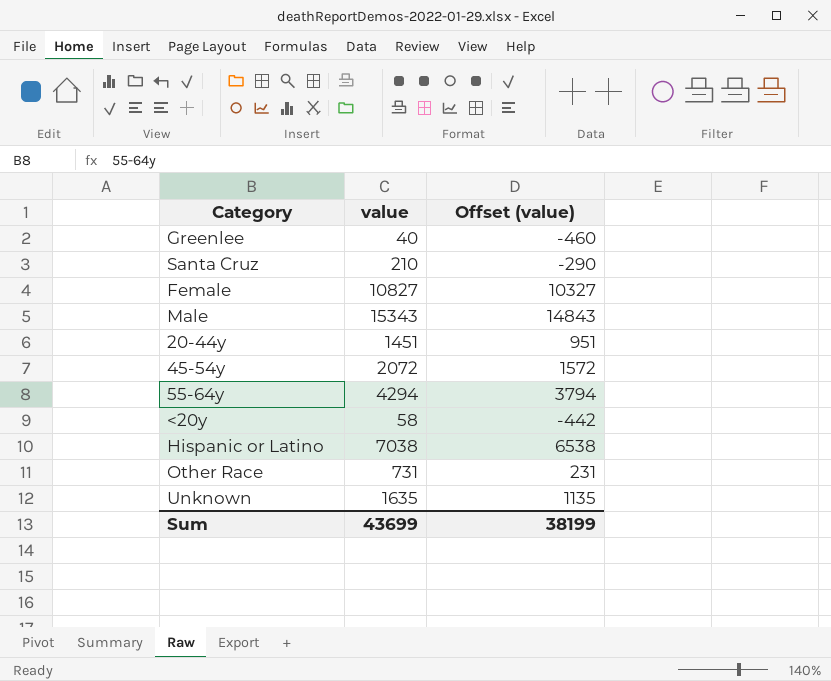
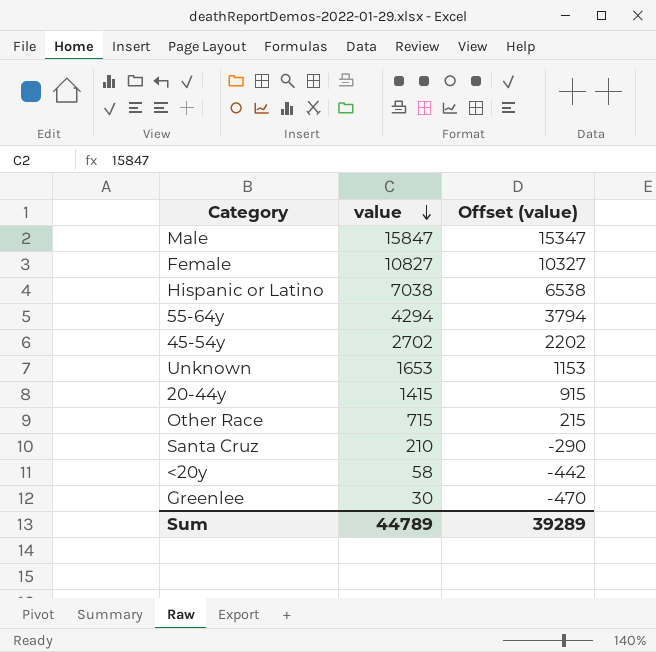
row order: none -> value descending
Male | value: 15343 -> 15847
Male | Offset (value): 14843 -> 15347
45-54y | value: 2072 -> 2702
45-54y | Offset (value): 1572 -> 2202
Unknown | value: 1635 -> 1653
Unknown | Offset (value): 1135 -> 1153
20-44y | value: 1451 -> 1415
20-44y | Offset (value): 951 -> 915
Other Race | value: 731 -> 715
Other Race | Offset (value): 231 -> 215
Greenlee | value: 40 -> 30
Greenlee | Offset (value): -460 -> -470
Sum | value: 43699 -> 44789
Sum | Offset (value): 38199 -> 39289

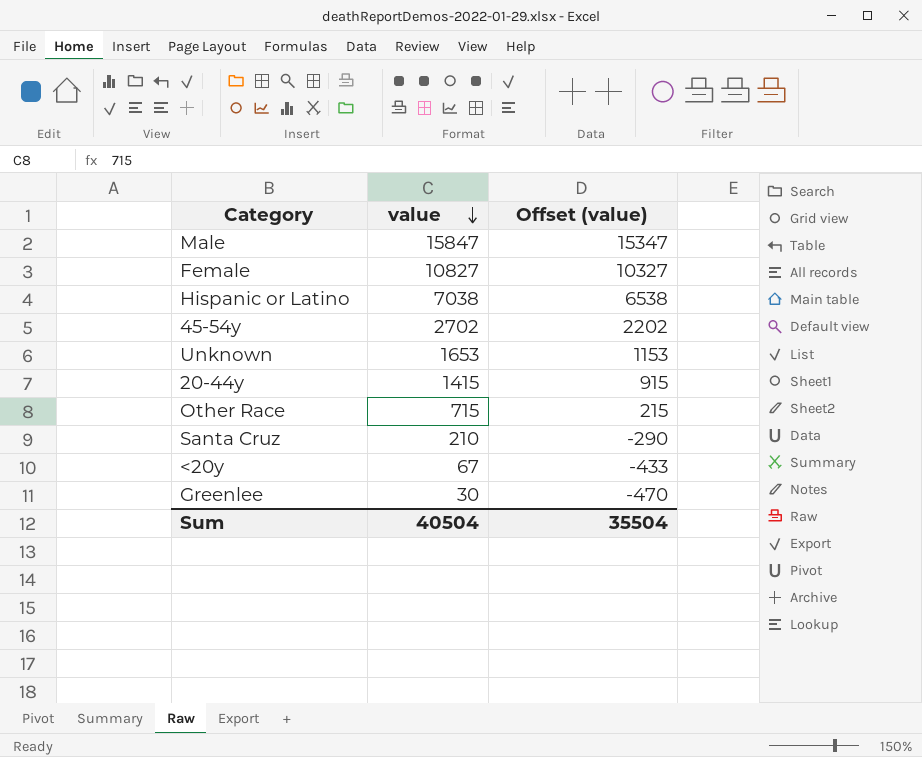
row 55-64y: 4294 | 3794 -> none
<20y | value: 58 -> 67
<20y | Offset (value): -442 -> -433
Sum | value: 44789 -> 40504
Sum | Offset (value): 39289 -> 35504

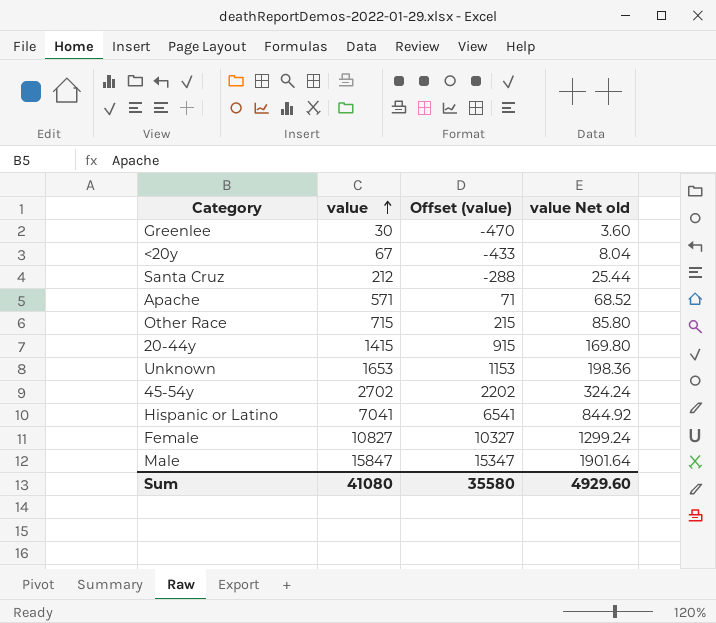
row order: value descending -> value ascending
column value Net old | formula: none -> [value] * 0.12
Santa Cruz | value: 210 -> 212
Santa Cruz | Offset (value): -290 -> -288
row Apache: none -> 571 | 71 | 68.52
Hispanic or Latino | value: 7038 -> 7041
Hispanic or Latino | Offset (value): 6538 -> 6541
Sum | value: 40504 -> 41080
Sum | Offset (value): 35504 -> 35580

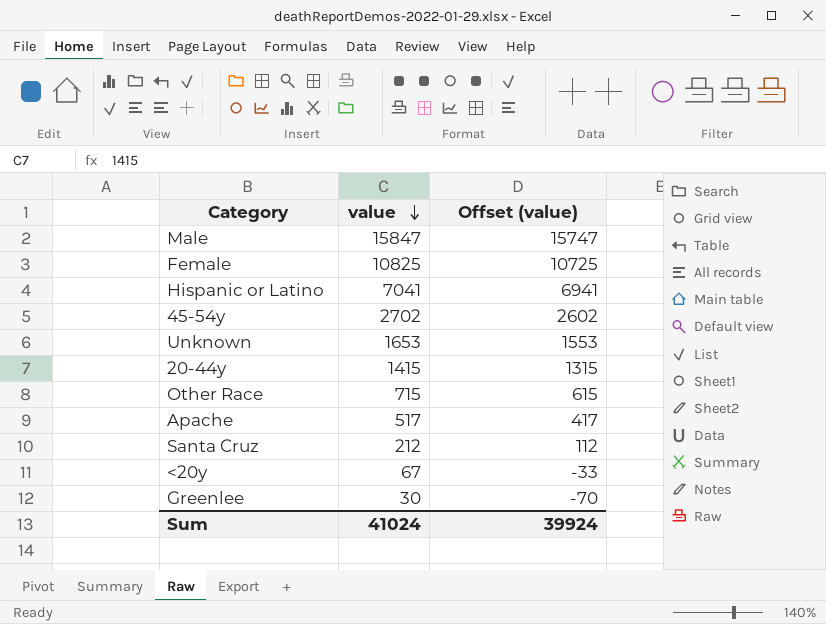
row order: value ascending -> value descending
column value Net old | formula: [value] * 0.12 -> none
column Offset (value) | formula: [value] - 500 -> [value] - 100
Female | value: 10827 -> 10825
Apache | value: 571 -> 517
Sum | value: 41080 -> 41024
Sum | Offset (value): 35580 -> 39924

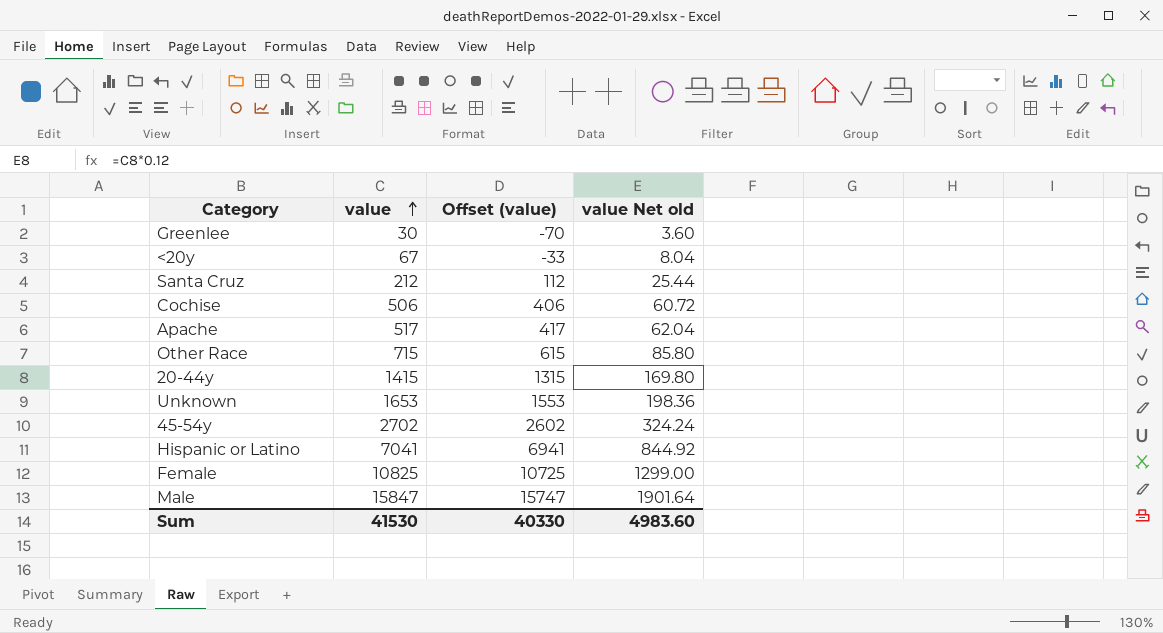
row order: value descending -> value ascending
column value Net old | formula: none -> [value] * 0.12
row Cochise: none -> 506 | 406 | 60.72
Sum | value: 41024 -> 41530
Sum | Offset (value): 39924 -> 40330

